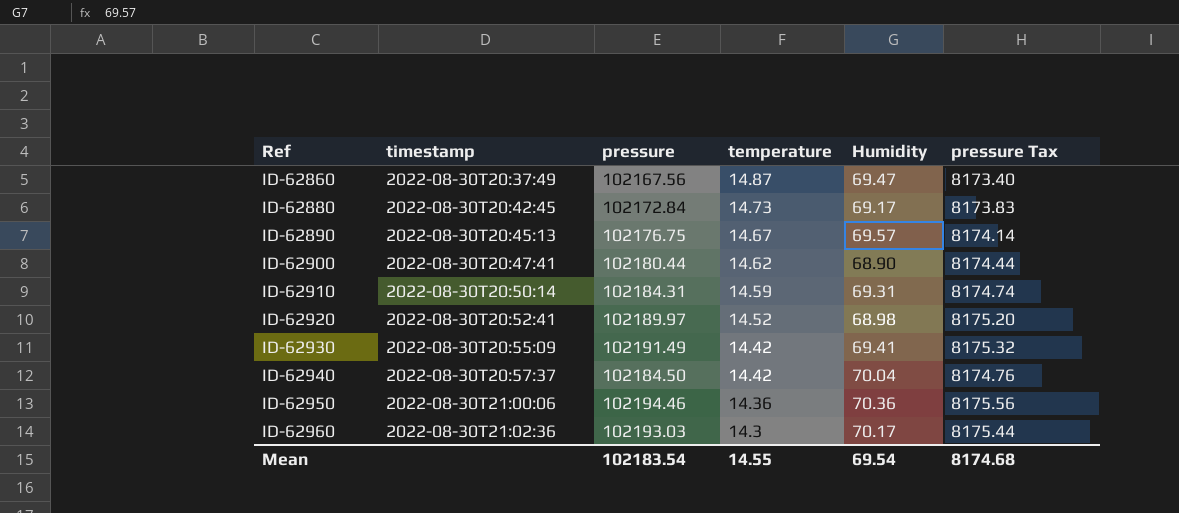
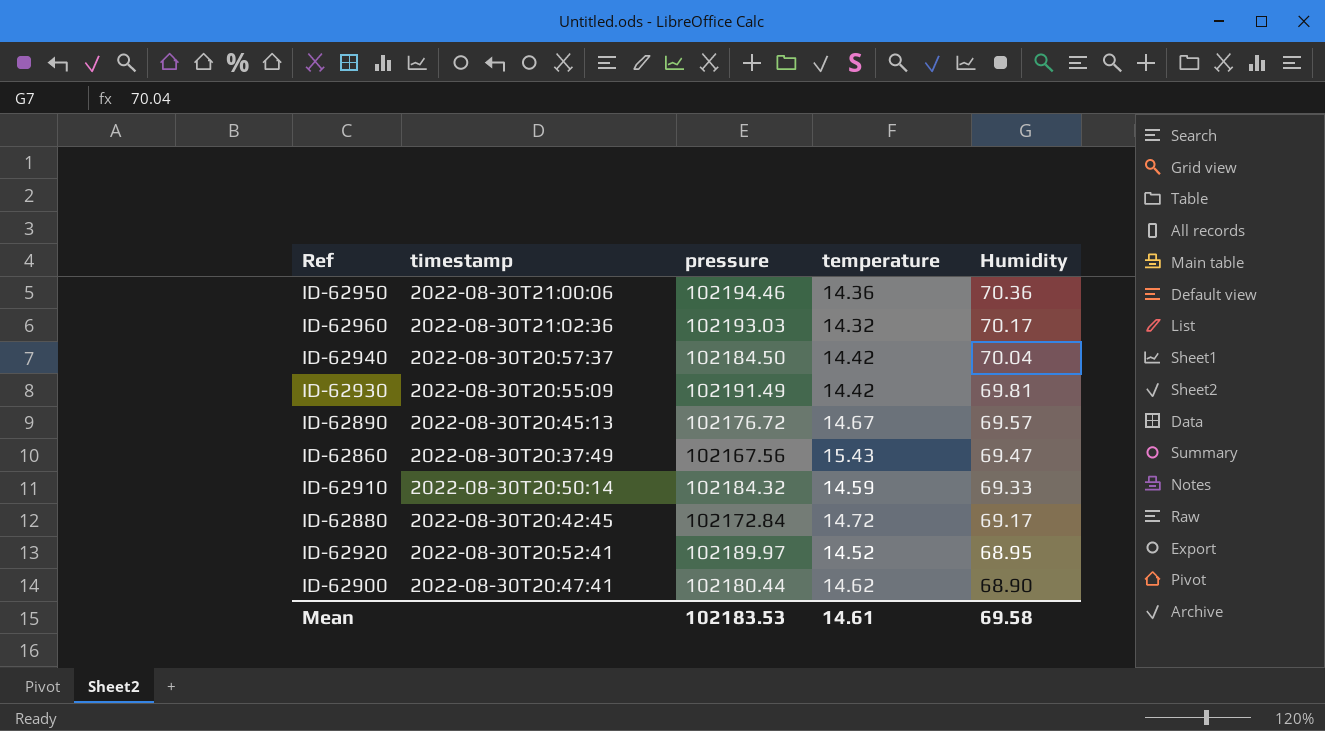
row order: Ref ascending -> Humidity descending
column pressure Tax | formula: [pressure] * 0.08 -> none
ID-62960 | temperature: 14.3 -> 14.32
ID-62930 | Humidity: 69.41 -> 69.81
ID-62890 | pressure: 102176.75 -> 102176.72
ID-62860 | temperature: 14.87 -> 15.43
ID-62910 | pressure: 102184.31 -> 102184.32
ID-62910 | Humidity: 69.31 -> 69.33
ID-62880 | temperature: 14.73 -> 14.72
ID-62920 | Humidity: 68.98 -> 68.95
Mean | pressure: 102183.54 -> 102183.53
Mean | temperature: 14.55 -> 14.61
Mean | Humidity: 69.54 -> 69.58

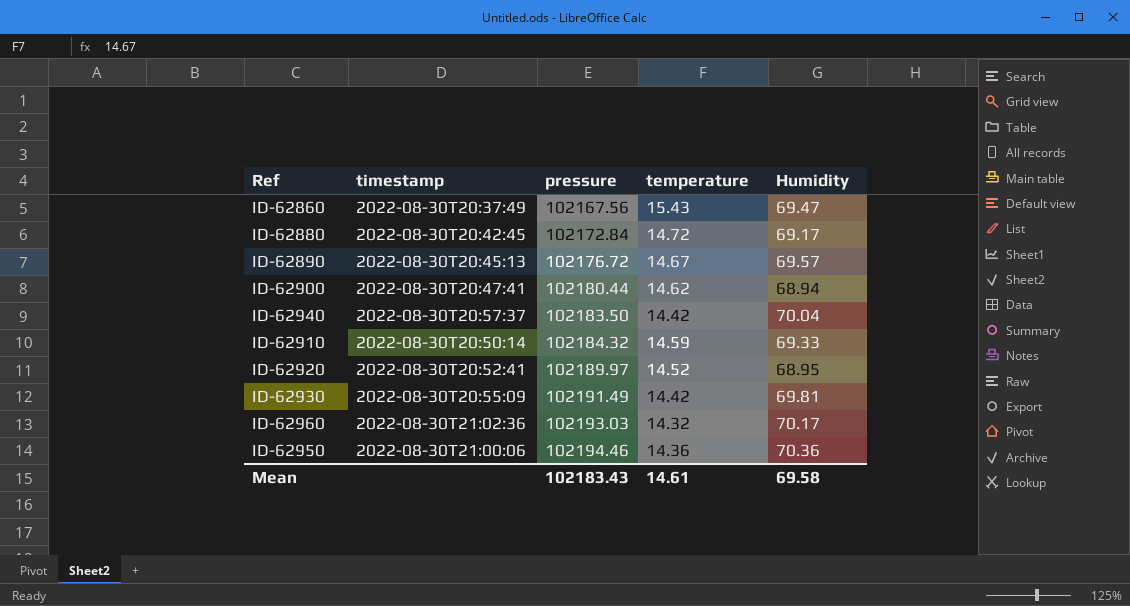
row order: Humidity descending -> pressure ascending
ID-62900 | Humidity: 68.90 -> 68.94
ID-62940 | pressure: 102184.50 -> 102183.50
Mean | pressure: 102183.53 -> 102183.43

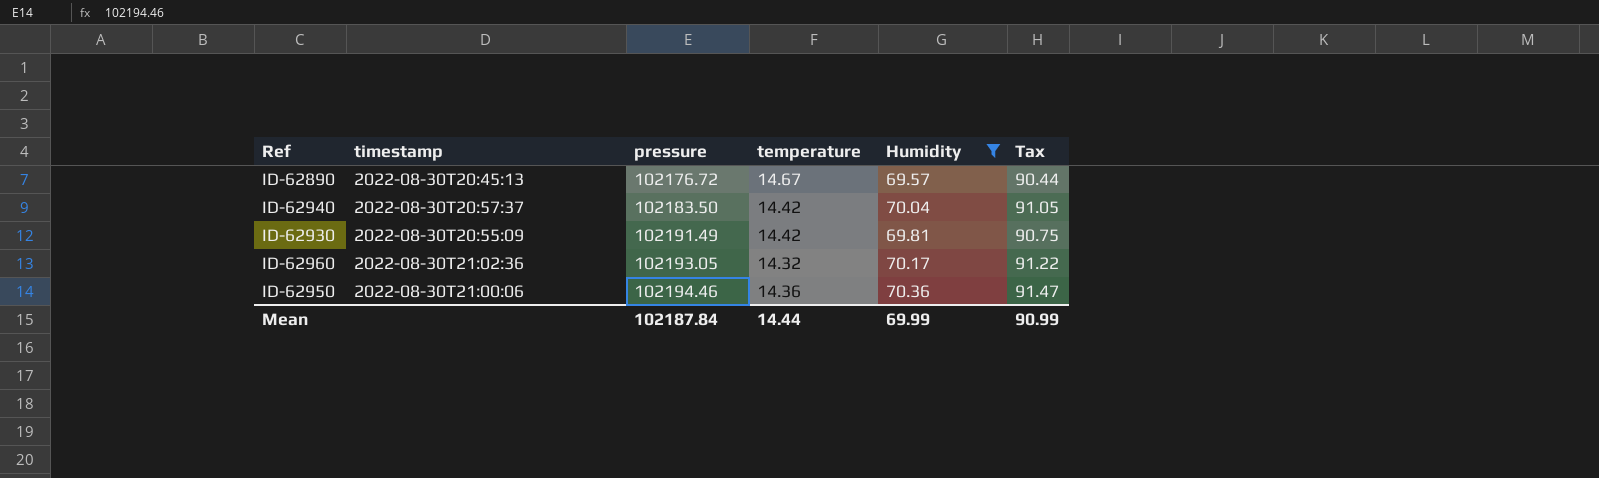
filter: none -> Humidity >= 69.57
column Tax | formula: none -> [Humidity] * 1.3
ID-62960 | pressure: 102193.03 -> 102193.05
Mean | pressure: 102183.43 -> 102187.84
Mean | temperature: 14.61 -> 14.44
Mean | Humidity: 69.58 -> 69.99

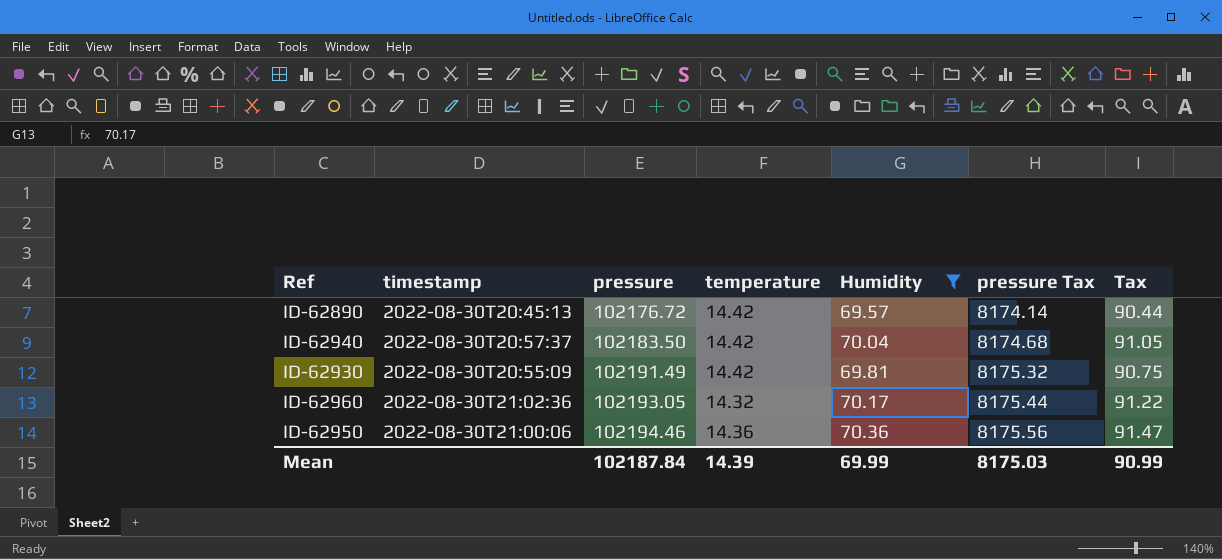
column pressure Tax | formula: none -> [pressure] * 0.08
ID-62890 | temperature: 14.67 -> 14.42
Mean | temperature: 14.44 -> 14.39

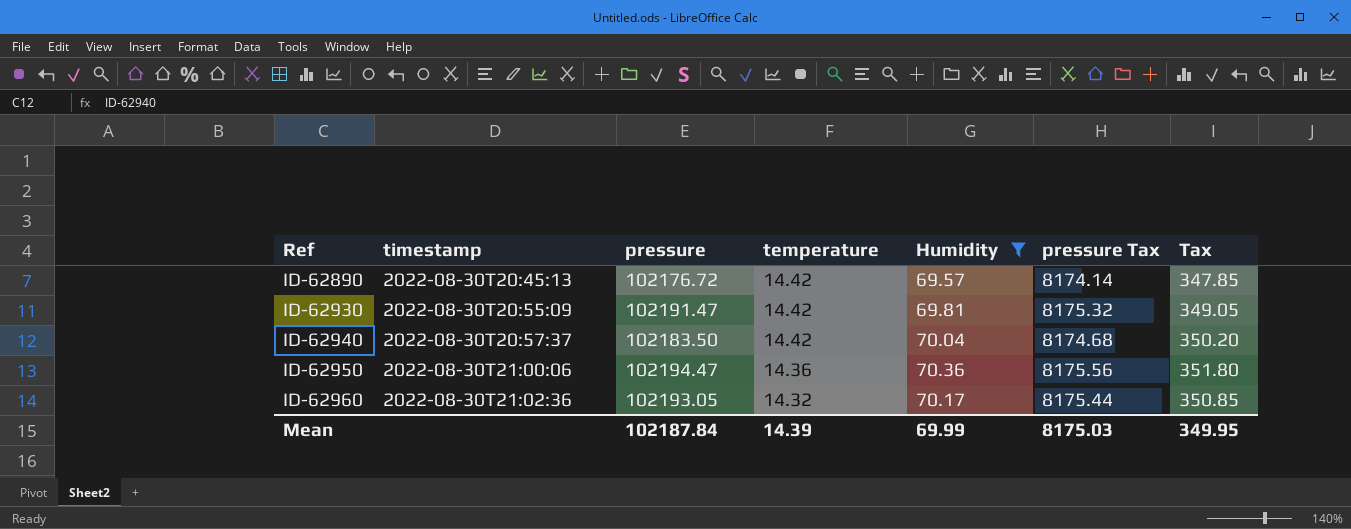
row order: pressure ascending -> Ref ascending
column Tax | formula: [Humidity] * 1.3 -> [Humidity] * 5
ID-62930 | pressure: 102191.49 -> 102191.47
ID-62950 | pressure: 102194.46 -> 102194.47
Mean | Tax: 90.99 -> 349.95

